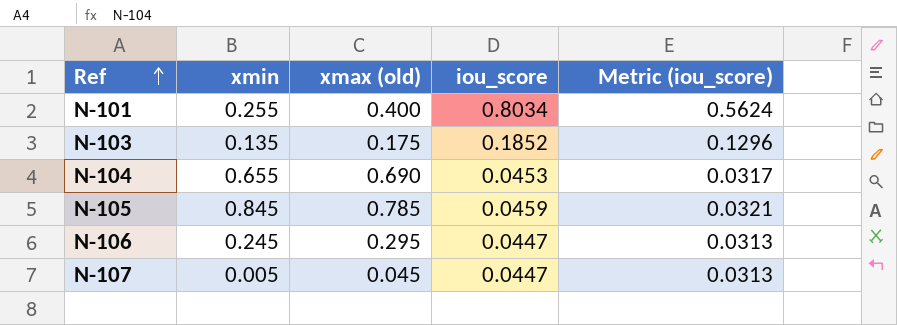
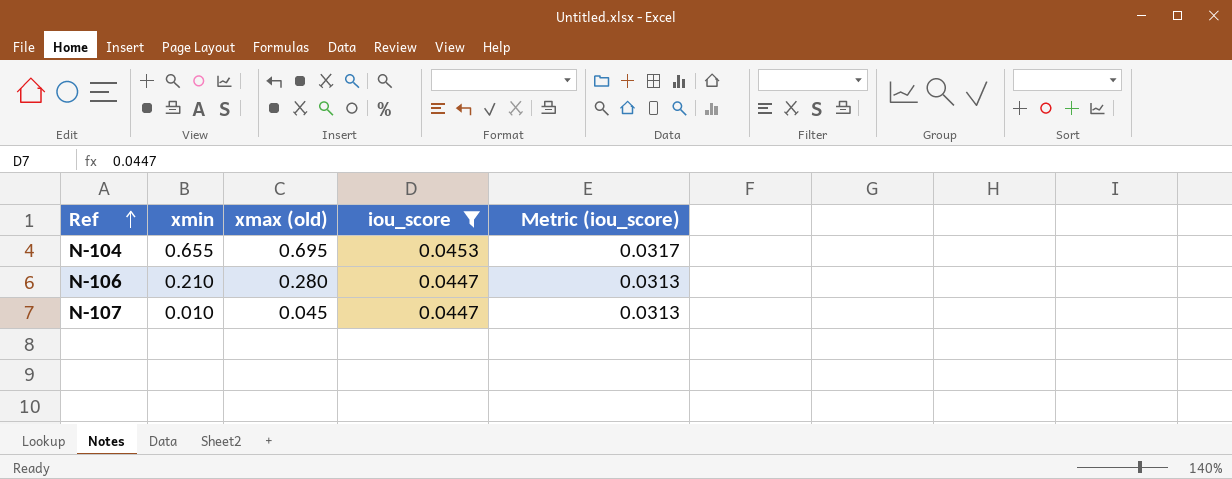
filter: none -> iou_score <= 0.0453
N-104 | xmax (old): 0.690 -> 0.695
N-106 | xmin: 0.245 -> 0.210
N-106 | xmax (old): 0.295 -> 0.280
N-107 | xmin: 0.005 -> 0.010

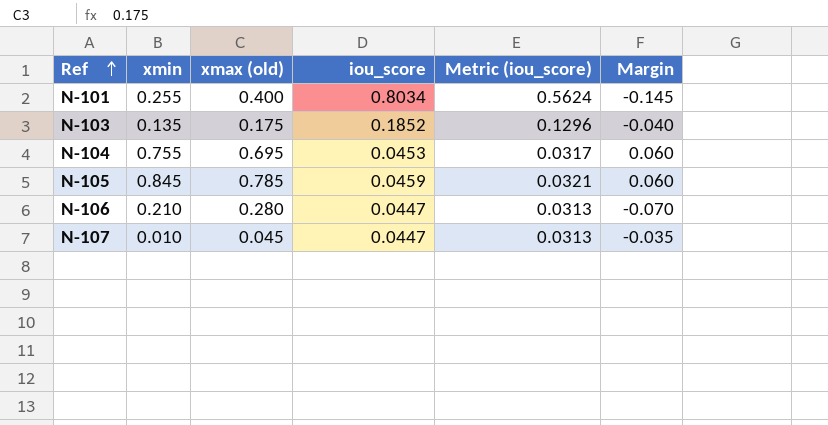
filter: iou_score <= 0.0453 -> none
column Margin | formula: none -> [xmin] - [xmax (old)]
N-104 | xmin: 0.655 -> 0.755

